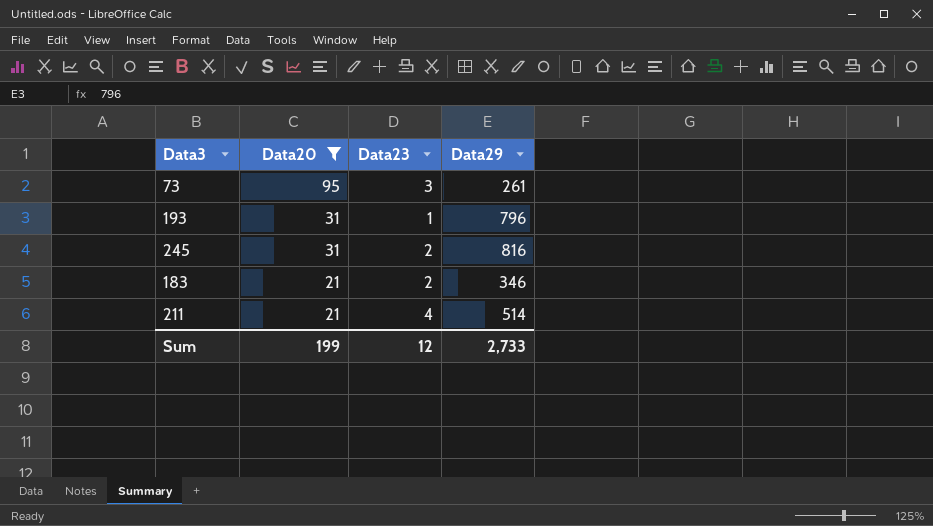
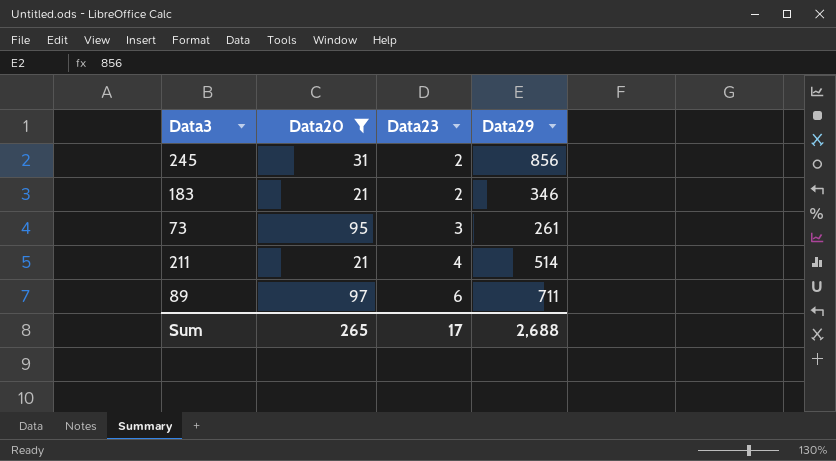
row order: Data20 descending -> Data23 ascending
row 193: 31 | 1 | 796 -> none
245 | Data29: 816 -> 856
row 89: none -> 97 | 6 | 711
Sum | Data20: 199 -> 265
Sum | Data23: 12 -> 17
Sum | Data29: 2,733 -> 2,688

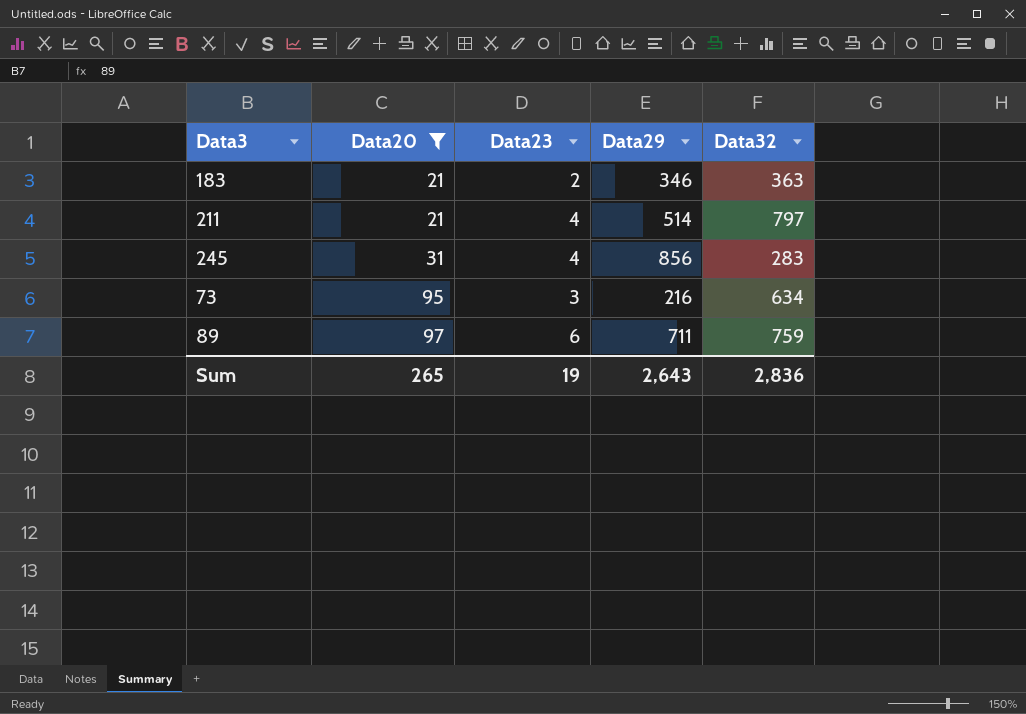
row order: Data23 ascending -> Data20 ascending
column Data32 | position: none -> 5
245 | Data23: 2 -> 4
73 | Data29: 261 -> 216
Sum | Data23: 17 -> 19
Sum | Data29: 2,688 -> 2,643

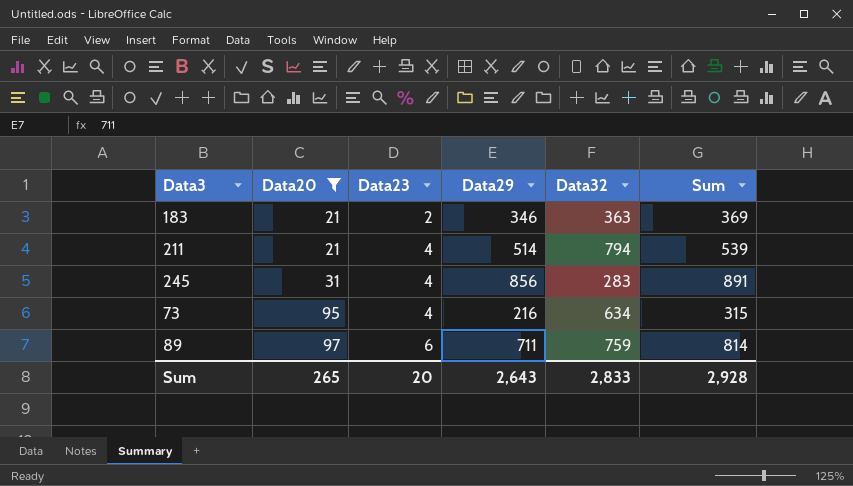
column Sum | formula: none -> [Data20] + [Data23] + [Data29]
211 | Data32: 797 -> 794
73 | Data23: 3 -> 4
Sum | Data23: 19 -> 20
Sum | Data32: 2,836 -> 2,833

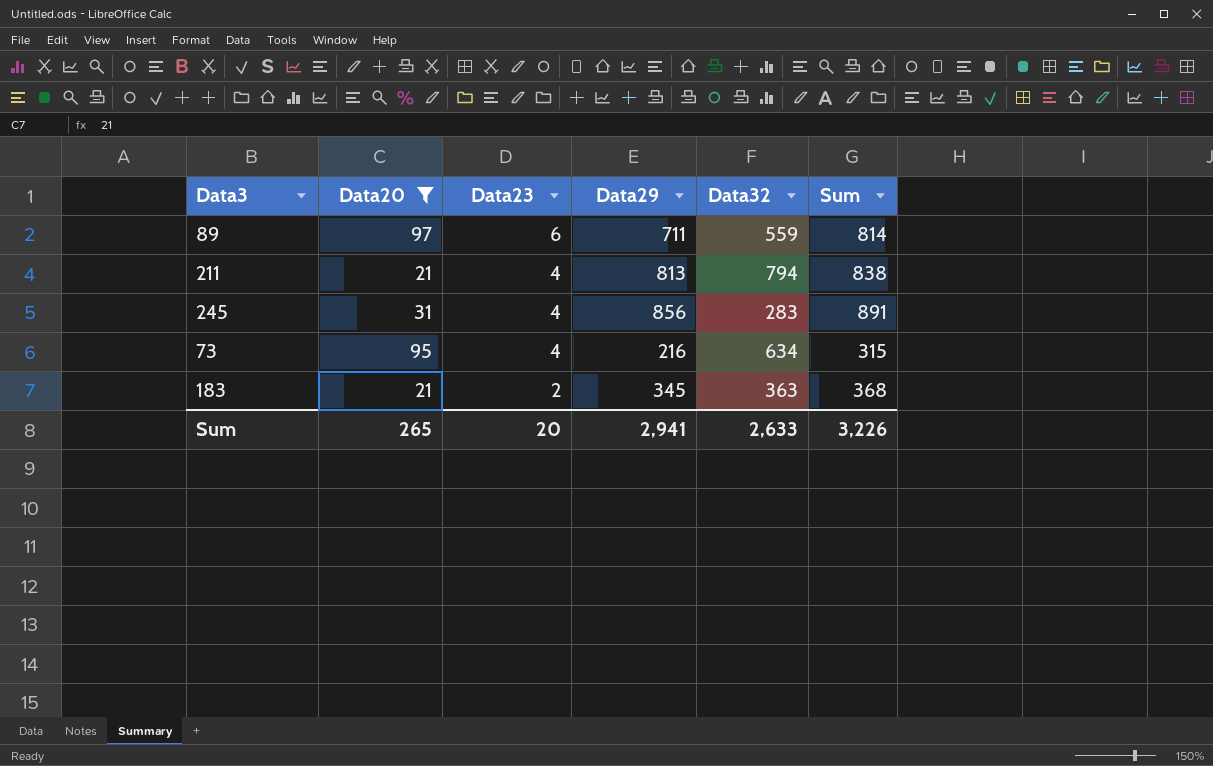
row order: Data20 ascending -> Data23 descending
89 | Data32: 759 -> 559
211 | Data29: 514 -> 813
211 | Sum: 539 -> 838
183 | Data29: 346 -> 345
183 | Sum: 369 -> 368
Sum | Data29: 2,643 -> 2,941
Sum | Data32: 2,833 -> 2,633
Sum | Sum: 2,928 -> 3,226

